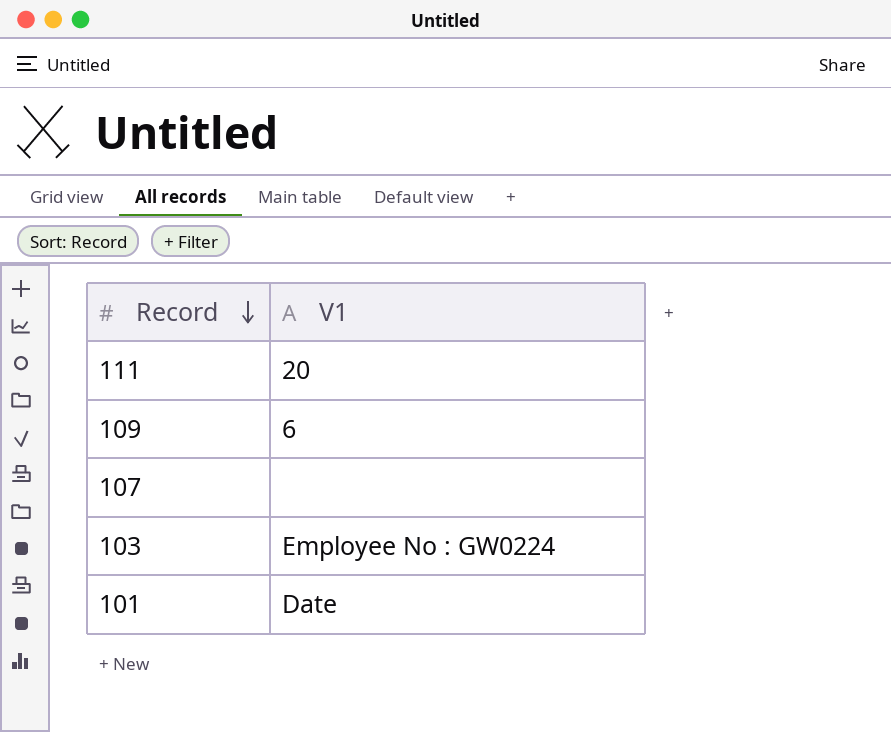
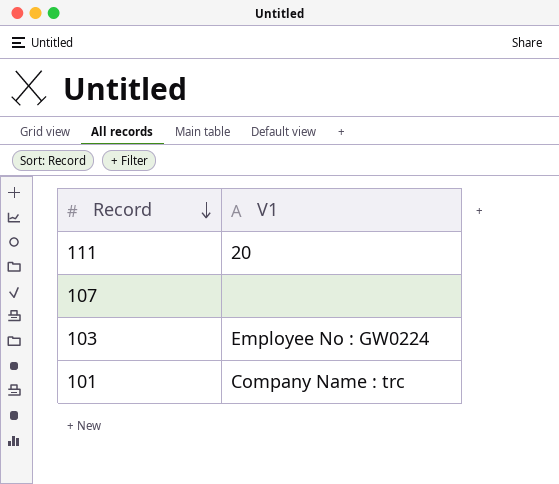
row 109: 6 -> none
101 | V1: Date -> Company Name : trc

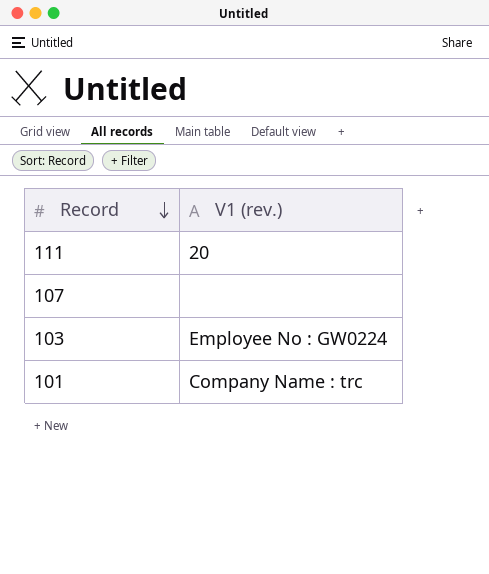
column name: V1 -> V1 (rev.)

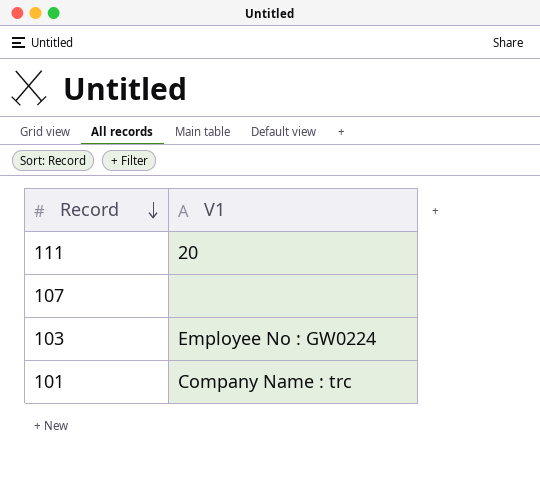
column name: V1 (rev.) -> V1

